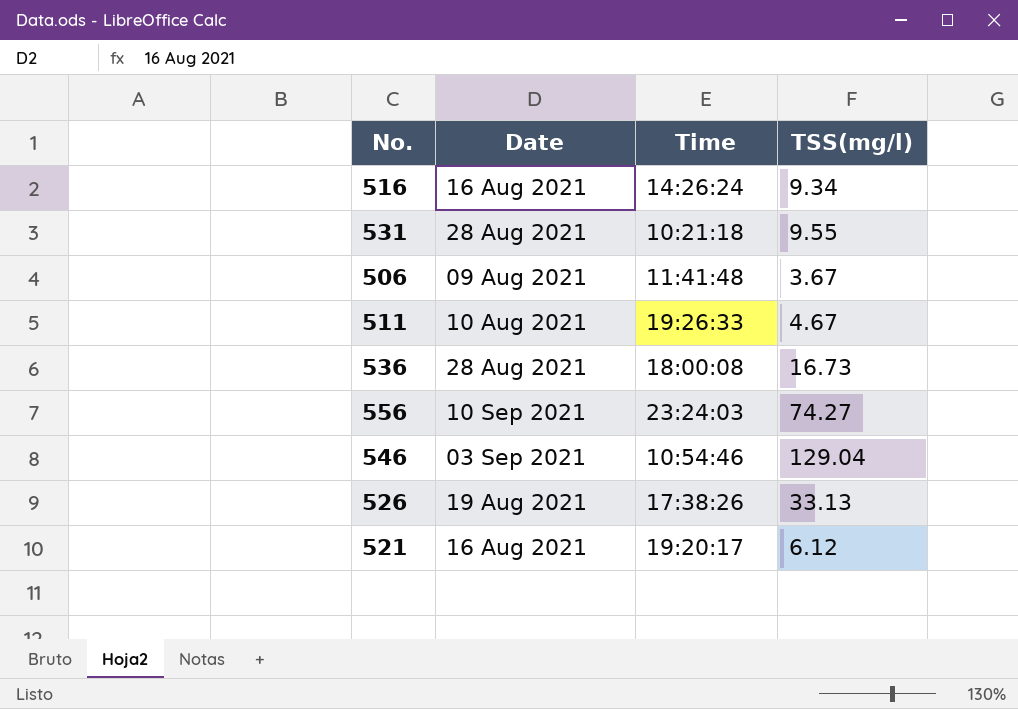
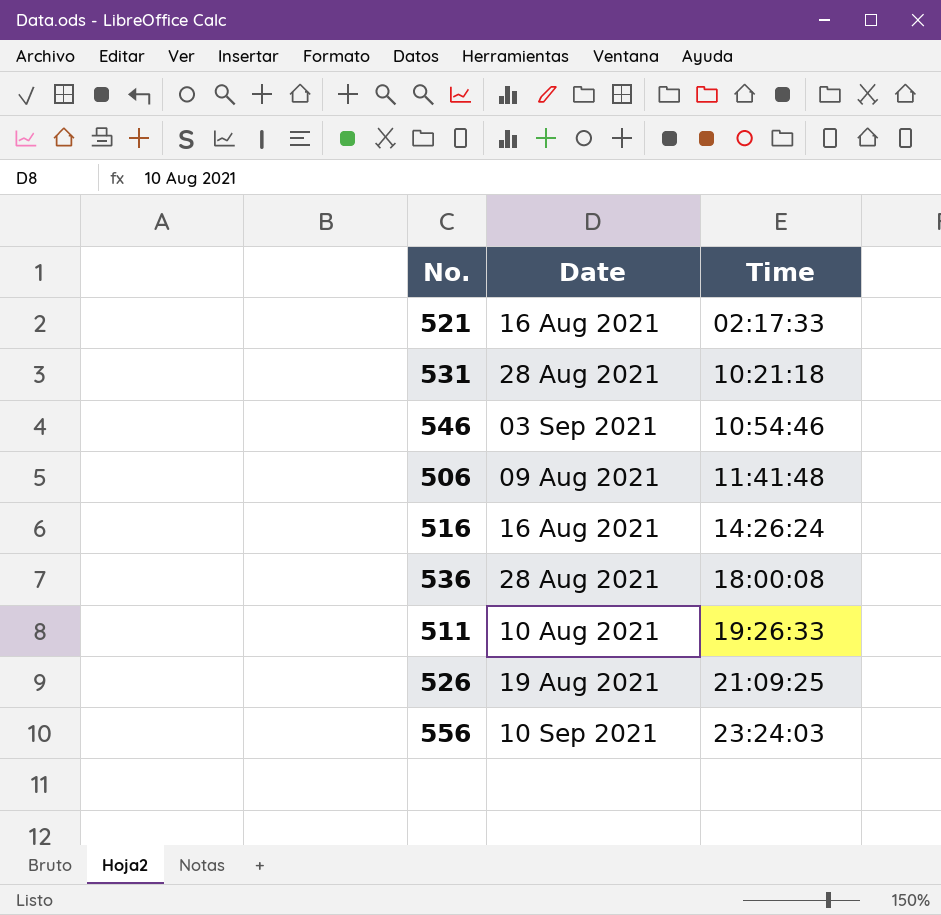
row order: none -> Time ascending
column TSS(mg/l) | position: 4 -> none
521 | Time: 19:20:17 -> 02:17:33
526 | Time: 17:38:26 -> 21:09:25

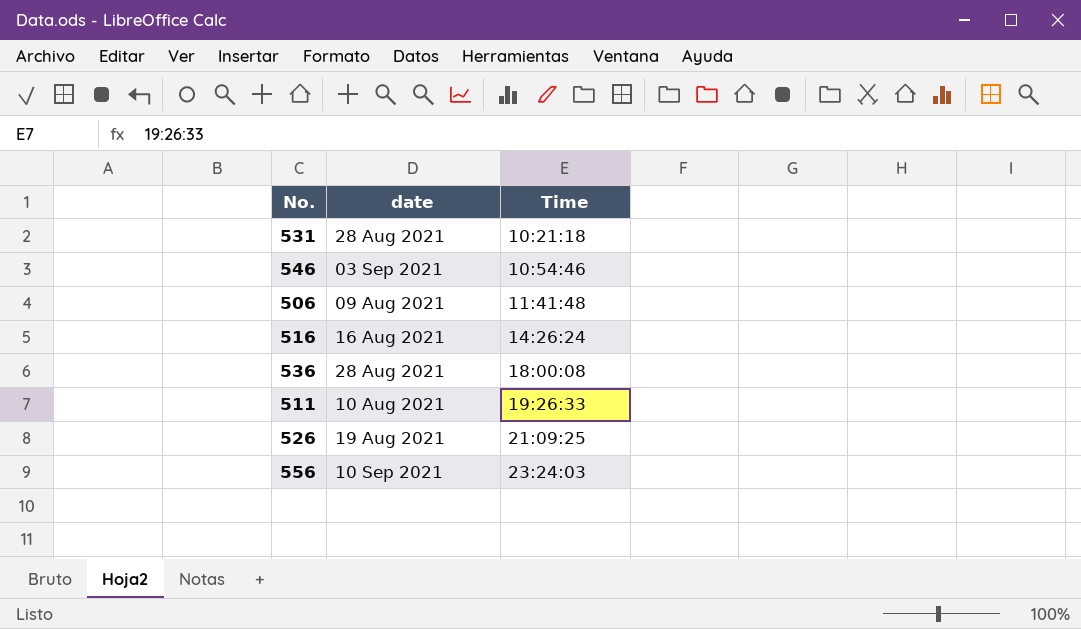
column name: Date -> date
row 521: 16 Aug 2021 | 02:17:33 -> none

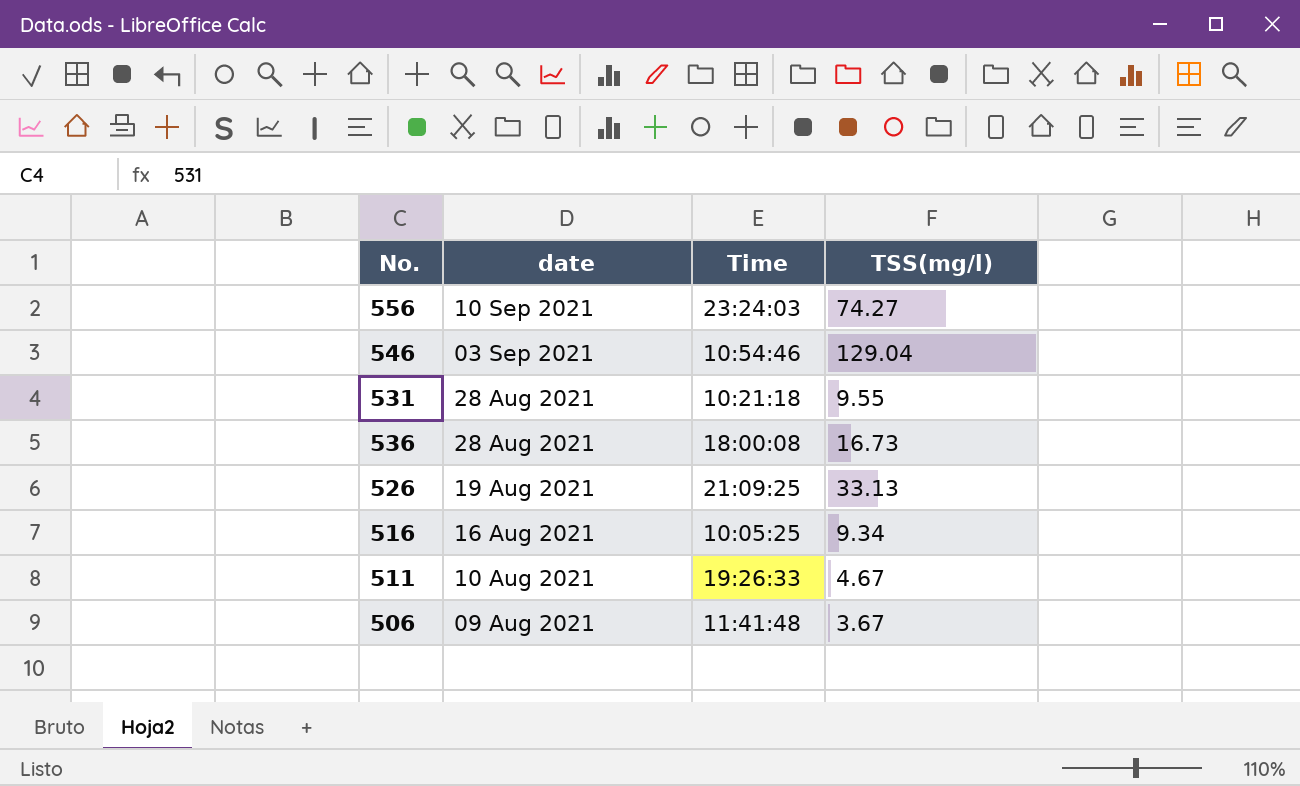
row order: Time ascending -> date descending
column TSS(mg/l) | position: none -> 4
516 | Time: 14:26:24 -> 10:05:25

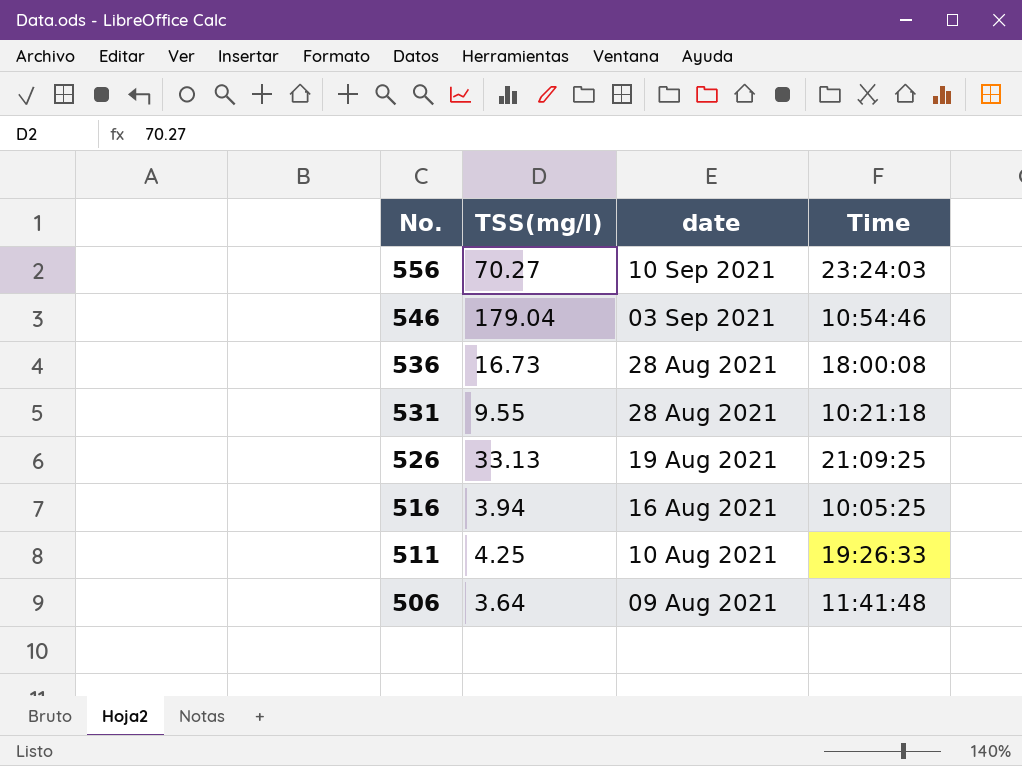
row order: date descending -> No. descending
column TSS(mg/l) | position: 4 -> 2
556 | TSS(mg/l): 74.27 -> 70.27
546 | TSS(mg/l): 129.04 -> 179.04
516 | TSS(mg/l): 9.34 -> 3.94
511 | TSS(mg/l): 4.67 -> 4.25
506 | TSS(mg/l): 3.67 -> 3.64

